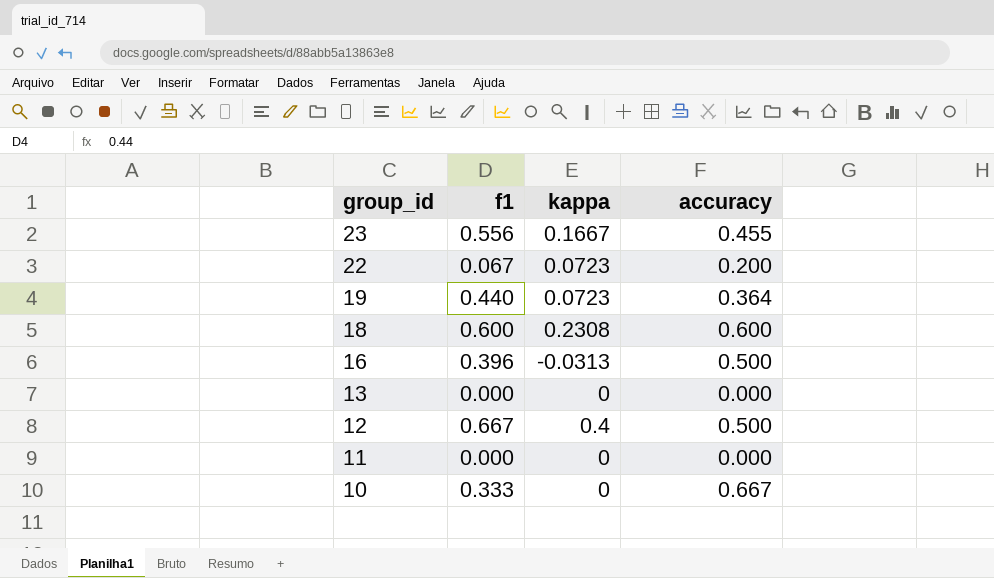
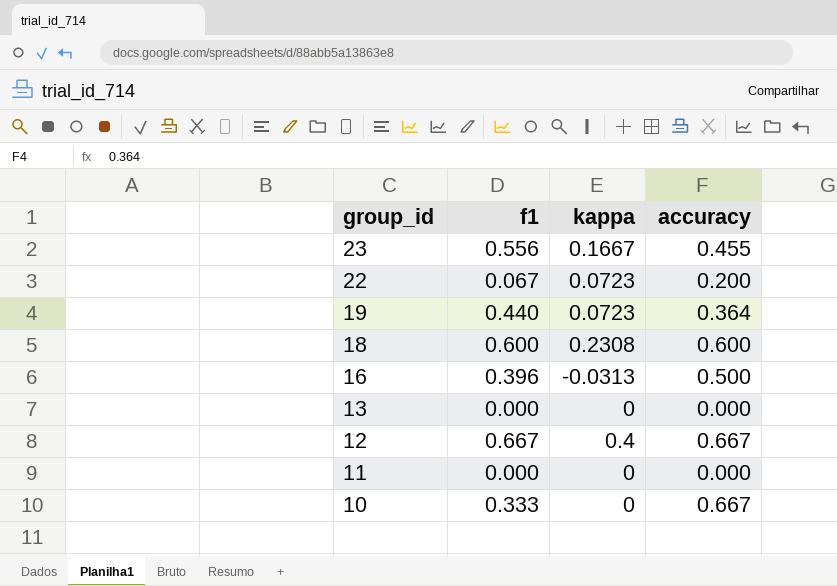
12 | accuracy: 0.500 -> 0.667

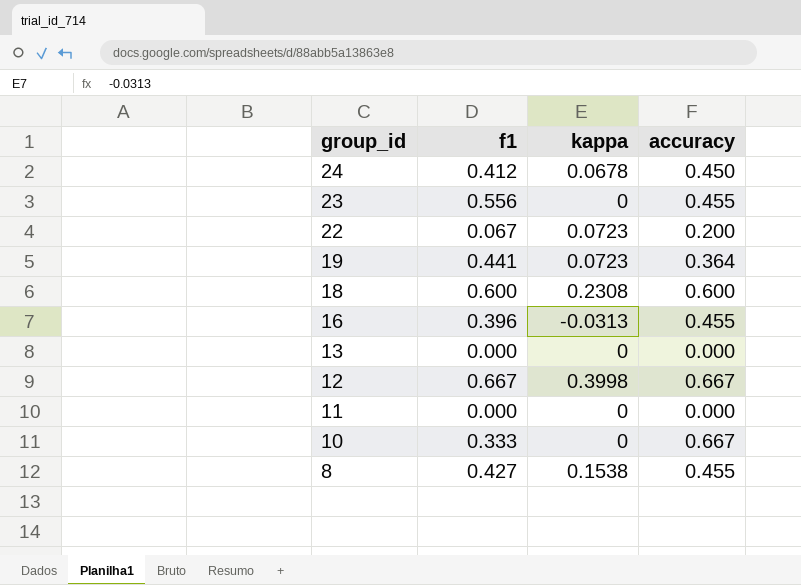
row 24: none -> 0.412 | 0.0678 | 0.450
23 | kappa: 0.1667 -> 0
19 | f1: 0.440 -> 0.441
16 | accuracy: 0.500 -> 0.455
12 | kappa: 0.4 -> 0.3998
row 8: none -> 0.427 | 0.1538 | 0.455

